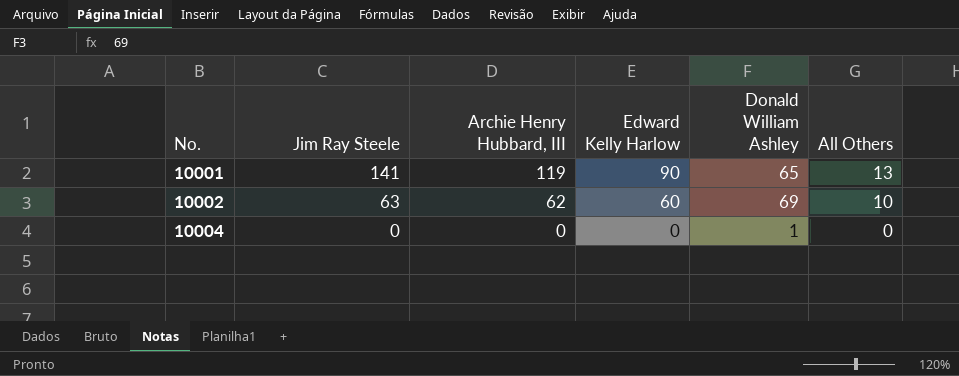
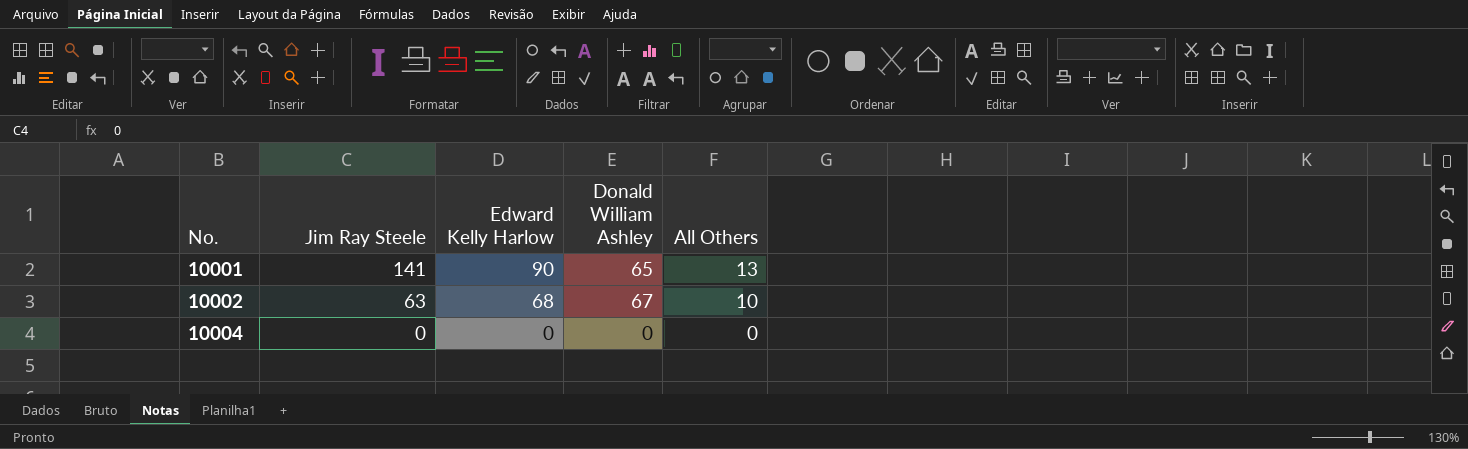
column Archie Henry Hubbard, III | position: 3 -> none
10002 | Edward Kelly Harlow: 60 -> 68
10002 | Donald William Ashley: 69 -> 67
10004 | Donald William Ashley: 1 -> 0

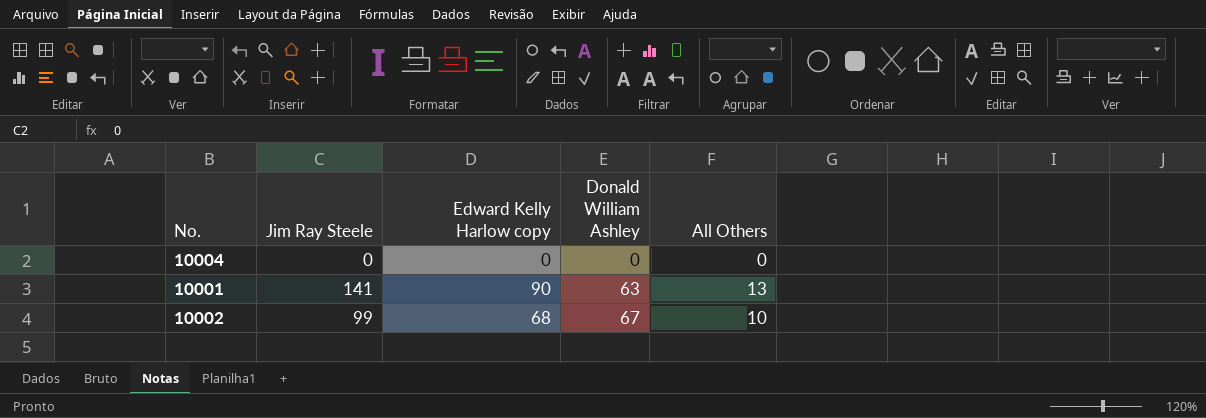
row order: No. ascending -> Donald William Ashley ascending
column name: Edward Kelly Harlow -> Edward Kelly Harlow copy
10001 | Donald William Ashley: 65 -> 63
10002 | Jim Ray Steele: 63 -> 99

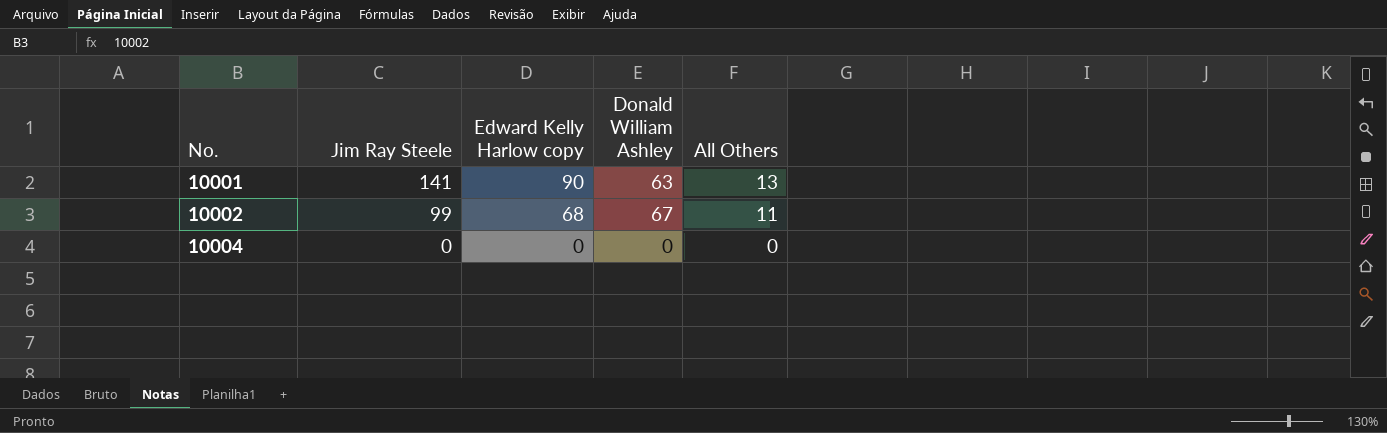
row order: Donald William Ashley ascending -> No. ascending
10002 | All Others: 10 -> 11

